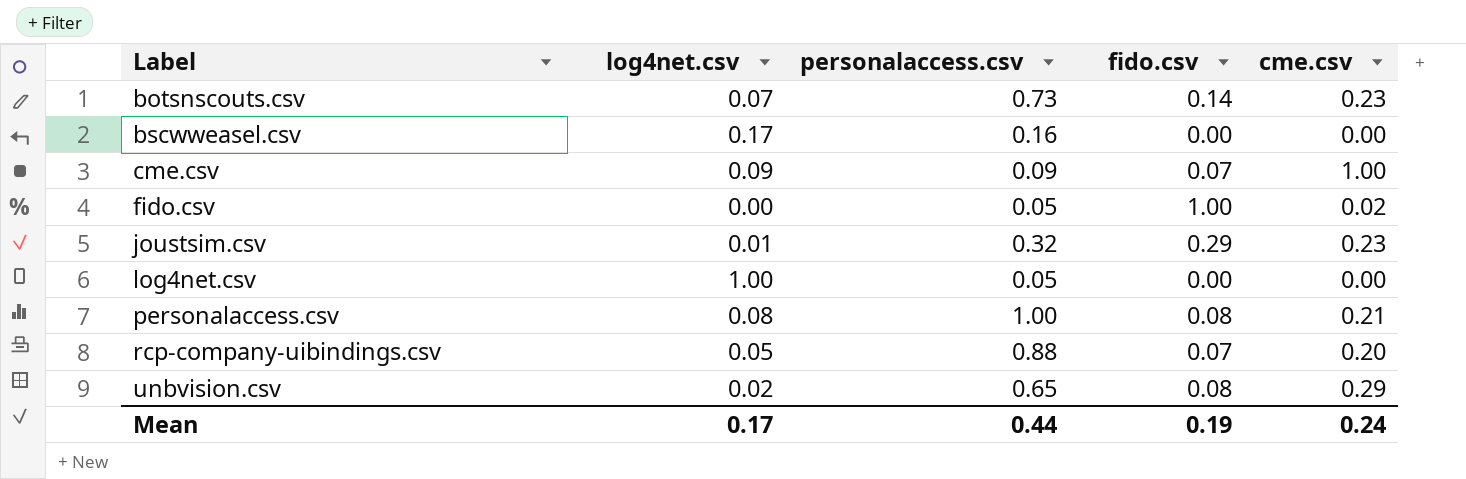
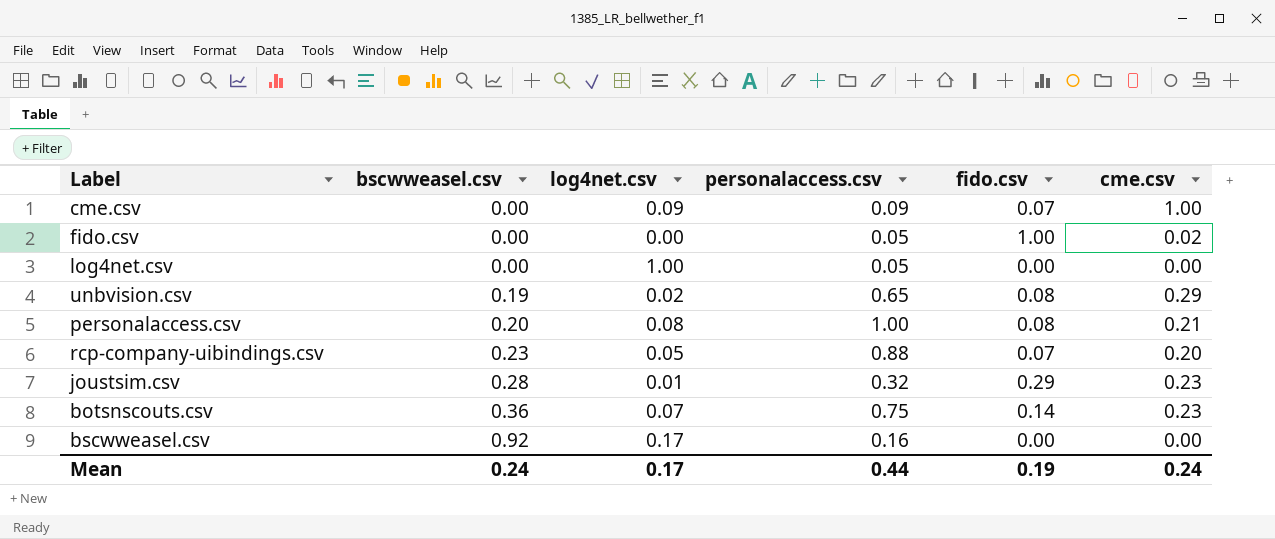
row order: Label ascending -> bscwweasel.csv ascending
column bscwweasel.csv | position: none -> 2
botsnscouts.csv | personalaccess.csv: 0.73 -> 0.75

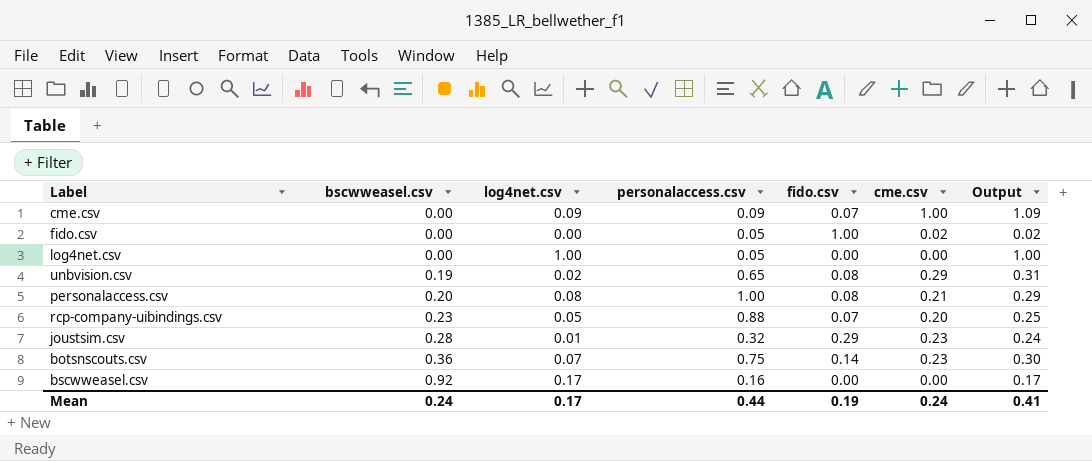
column Output | formula: none -> [log4net.csv] + [cme.csv]

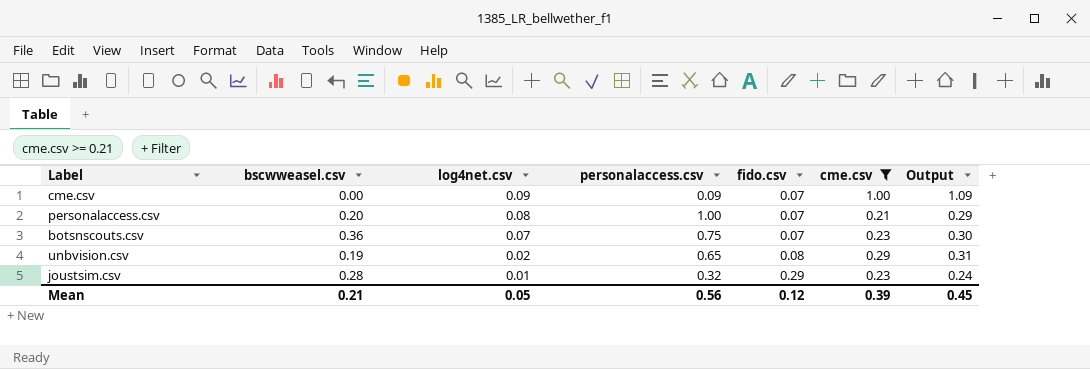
filter: none -> cme.csv >= 0.21
row order: bscwweasel.csv ascending -> log4net.csv descending
personalaccess.csv | fido.csv: 0.08 -> 0.07
botsnscouts.csv | fido.csv: 0.14 -> 0.07
Mean | bscwweasel.csv: 0.24 -> 0.21
Mean | log4net.csv: 0.17 -> 0.05
Mean | personalaccess.csv: 0.44 -> 0.56
Mean | fido.csv: 0.19 -> 0.12
Mean | cme.csv: 0.24 -> 0.39
Mean | Output: 0.41 -> 0.45

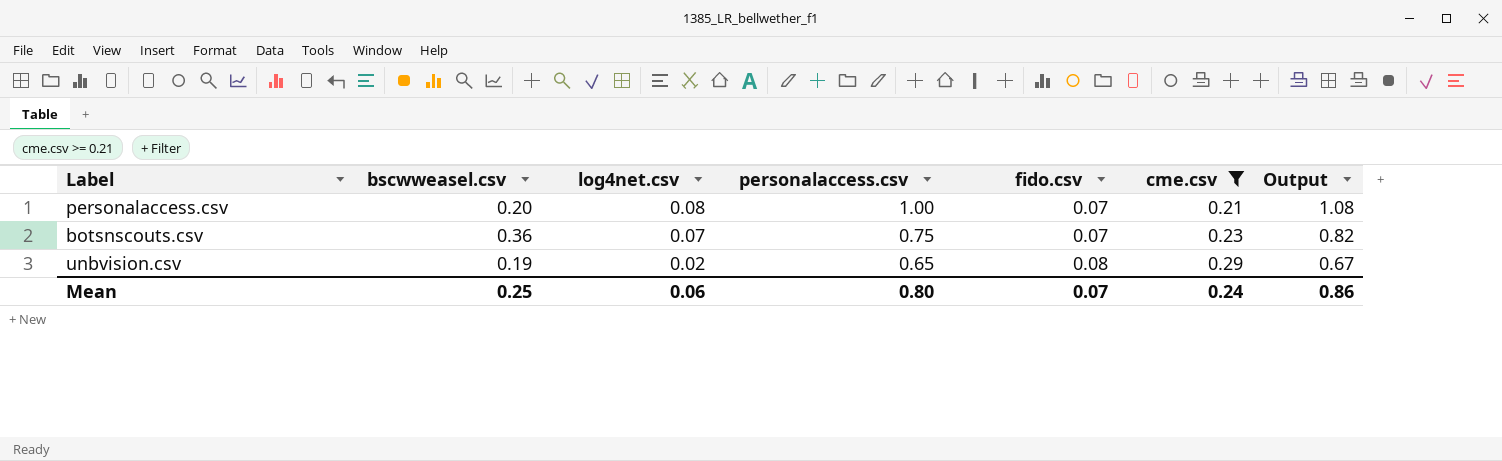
column Output | formula: [log4net.csv] + [cme.csv] -> [log4net.csv] + [personalaccess.csv]
row cme.csv: 0.00 | 0.09 | 0.09 | 0.07 | 1.00 | 1.09 -> none
row joustsim.csv: 0.28 | 0.01 | 0.32 | 0.29 | 0.23 | 0.24 -> none
Mean | bscwweasel.csv: 0.21 -> 0.25
Mean | log4net.csv: 0.05 -> 0.06
Mean | personalaccess.csv: 0.56 -> 0.80
Mean | fido.csv: 0.12 -> 0.07
Mean | cme.csv: 0.39 -> 0.24
Mean | Output: 0.45 -> 0.86

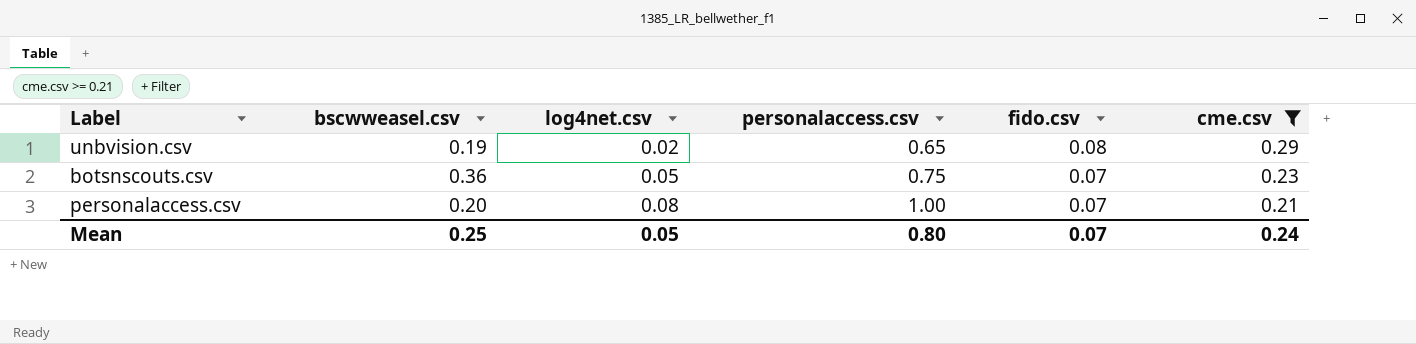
row order: log4net.csv descending -> log4net.csv ascending
column Output | formula: [log4net.csv] + [personalaccess.csv] -> none
botsnscouts.csv | log4net.csv: 0.07 -> 0.05
Mean | log4net.csv: 0.06 -> 0.05

